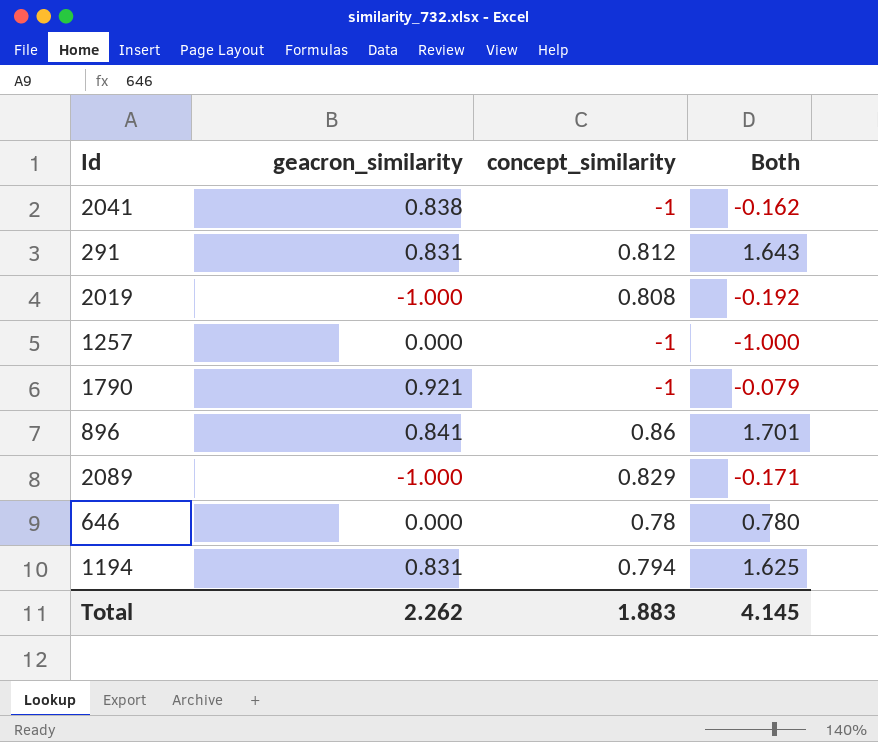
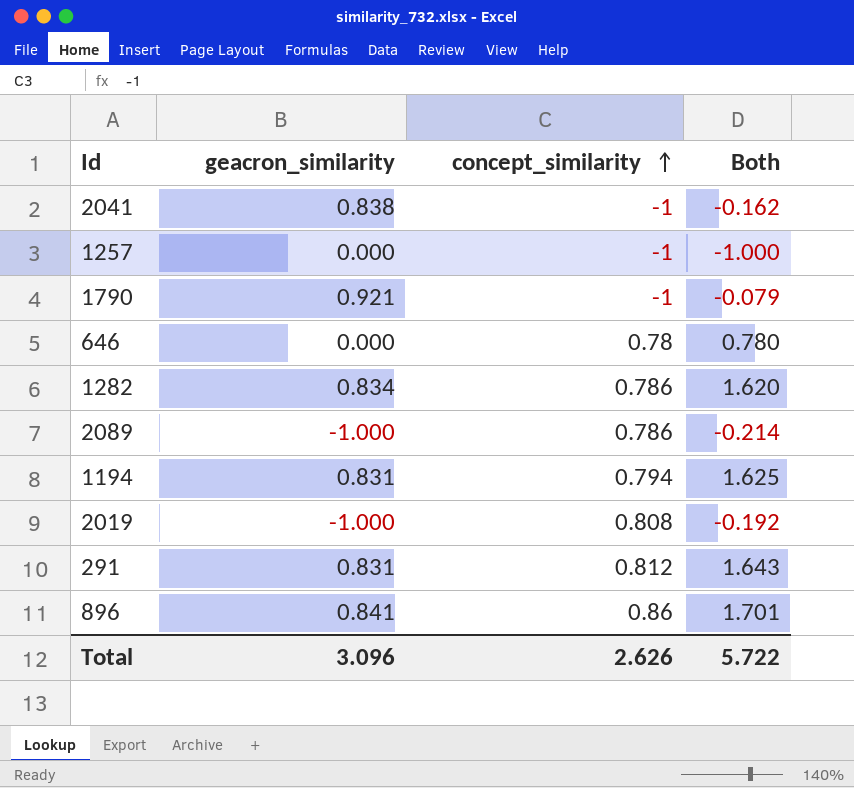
row order: none -> concept_similarity ascending
row 1282: none -> 0.834 | 0.786 | 1.620
2089 | concept_similarity: 0.829 -> 0.786
2089 | Both: -0.171 -> -0.214
Total | geacron_similarity: 2.262 -> 3.096
Total | concept_similarity: 1.883 -> 2.626
Total | Both: 4.145 -> 5.722

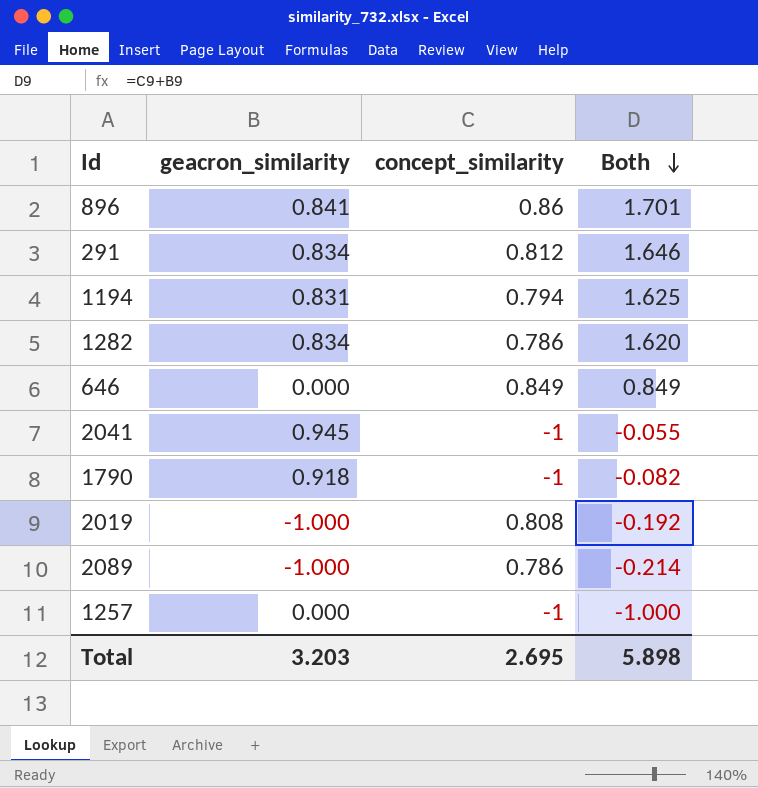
row order: concept_similarity ascending -> Both descending
291 | geacron_similarity: 0.831 -> 0.834
291 | Both: 1.643 -> 1.646
646 | concept_similarity: 0.78 -> 0.849
646 | Both: 0.780 -> 0.849
2041 | geacron_similarity: 0.838 -> 0.945
2041 | Both: -0.162 -> -0.055
1790 | geacron_similarity: 0.921 -> 0.918
1790 | Both: -0.079 -> -0.082
Total | geacron_similarity: 3.096 -> 3.203
Total | concept_similarity: 2.626 -> 2.695
Total | Both: 5.722 -> 5.898

